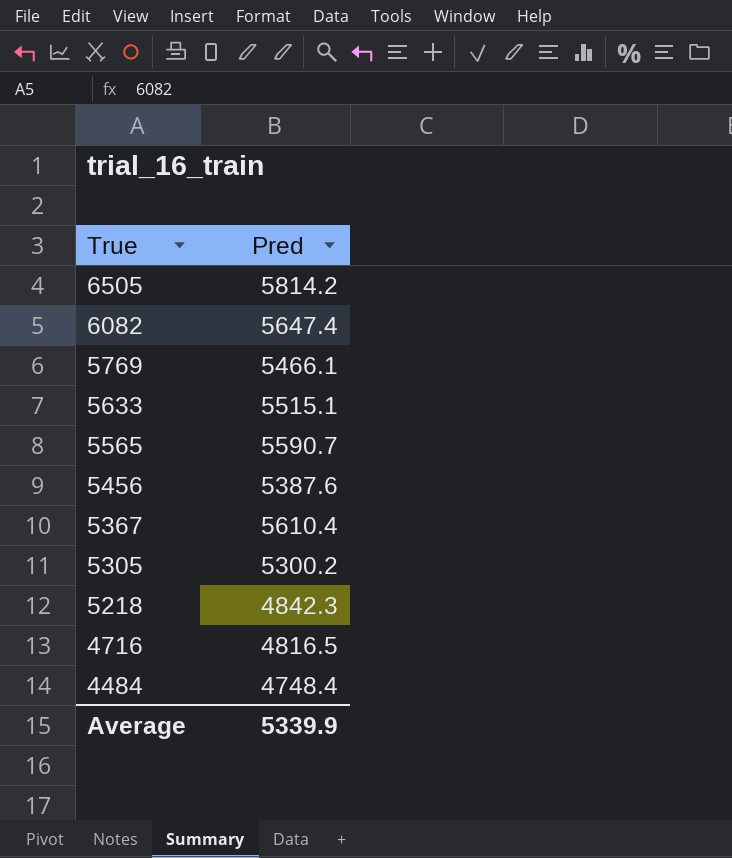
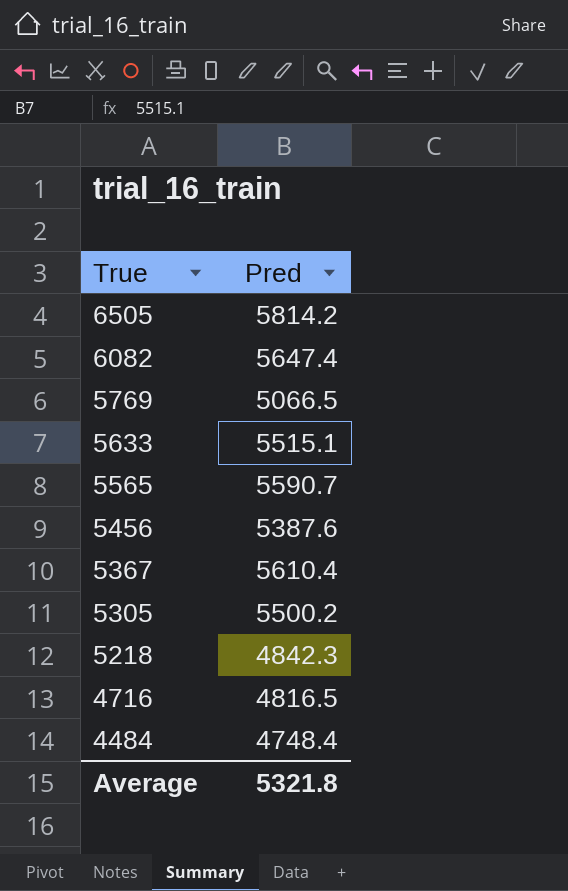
5769 | Pred: 5466.1 -> 5066.5
5305 | Pred: 5300.2 -> 5500.2
Average | Pred: 5339.9 -> 5321.8

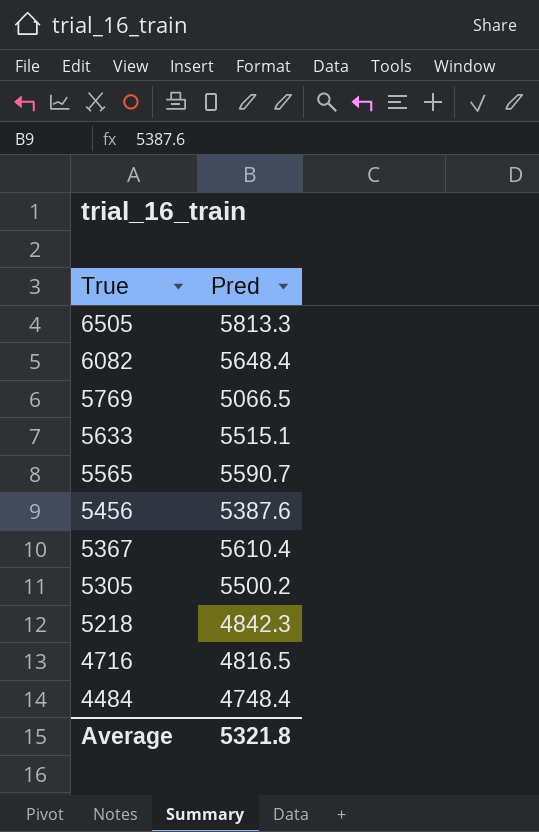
6505 | Pred: 5814.2 -> 5813.3
6082 | Pred: 5647.4 -> 5648.4

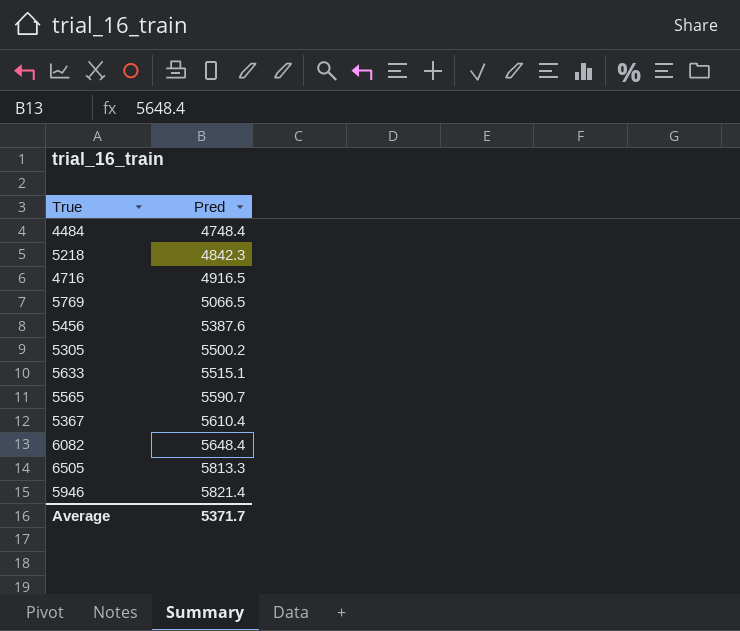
row order: True descending -> Pred ascending
4716 | Pred: 4816.5 -> 4916.5
row 5946: none -> 5821.4
Average | Pred: 5321.8 -> 5371.7

